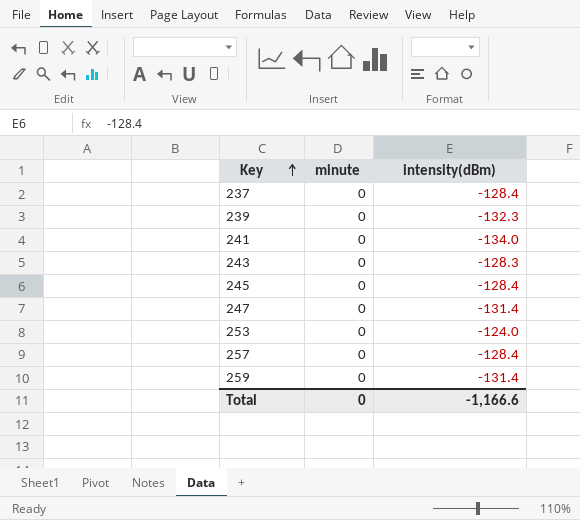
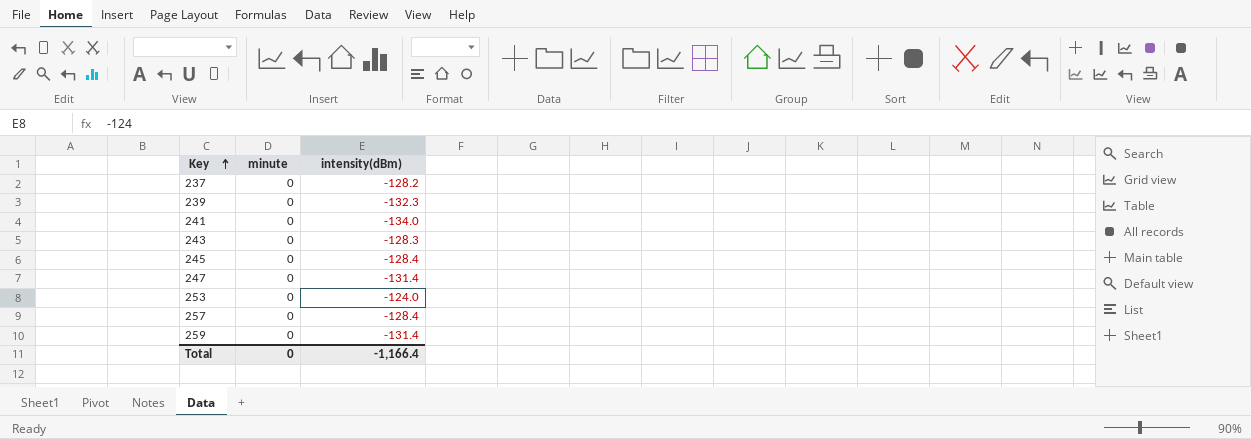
237 | intensity(dBm): -128.4 -> -128.2
Total | intensity(dBm): -1,166.6 -> -1,166.4

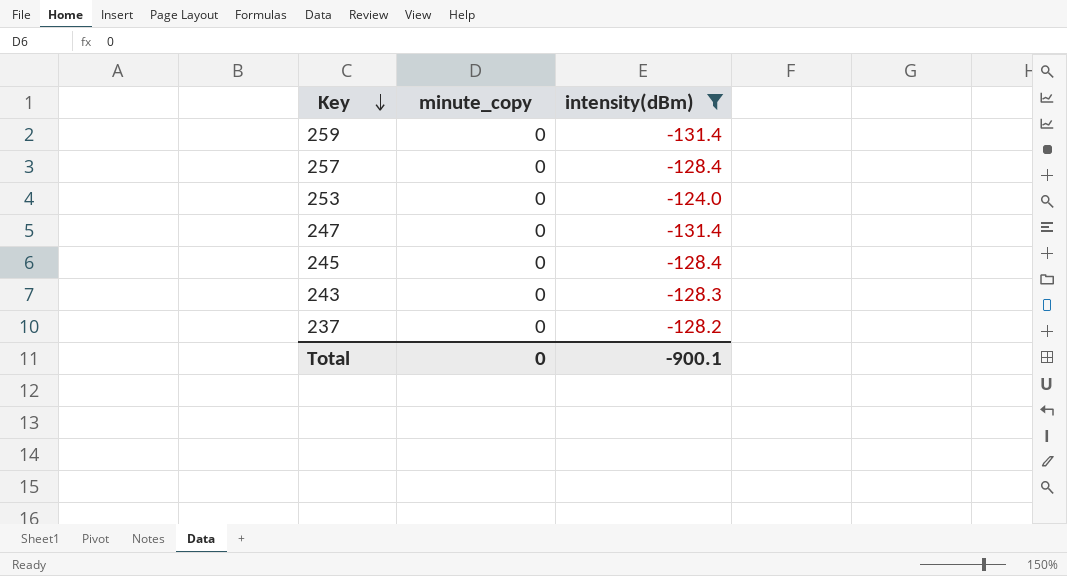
filter: none -> intensity(dBm) >= -131.4
row order: Key ascending -> Key descending
column name: minute -> minute_copy
Total | intensity(dBm): -1,166.4 -> -900.1

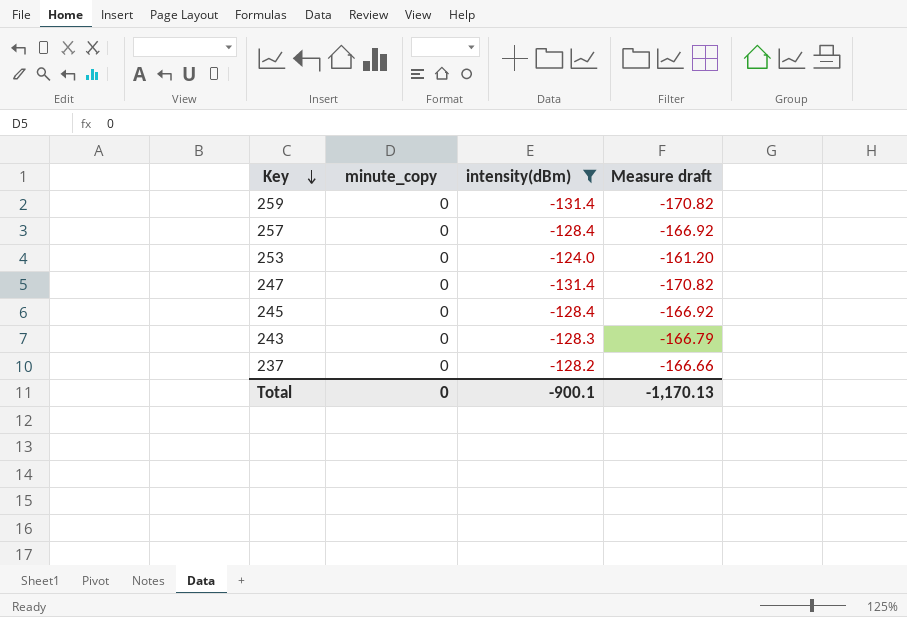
column Measure draft | formula: none -> [intensity(dBm)] * 1.3

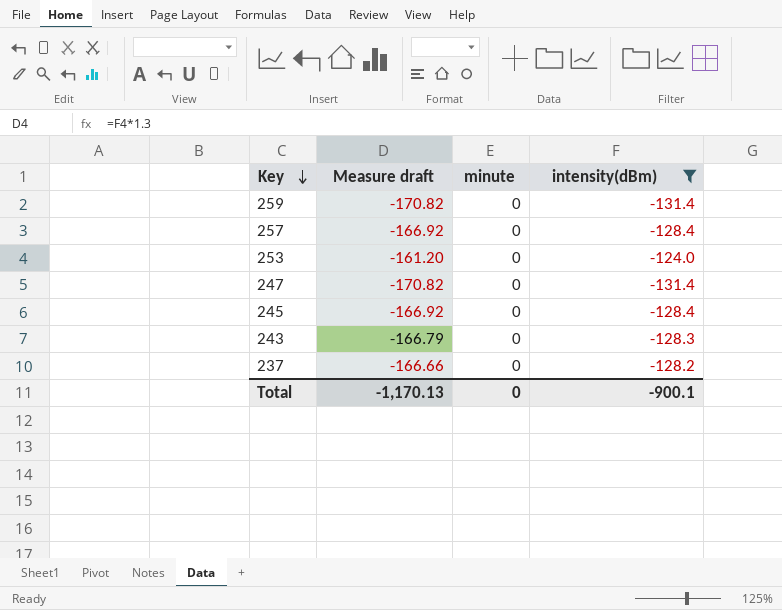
column Measure draft | position: 4 -> 2
column name: minute_copy -> minute

